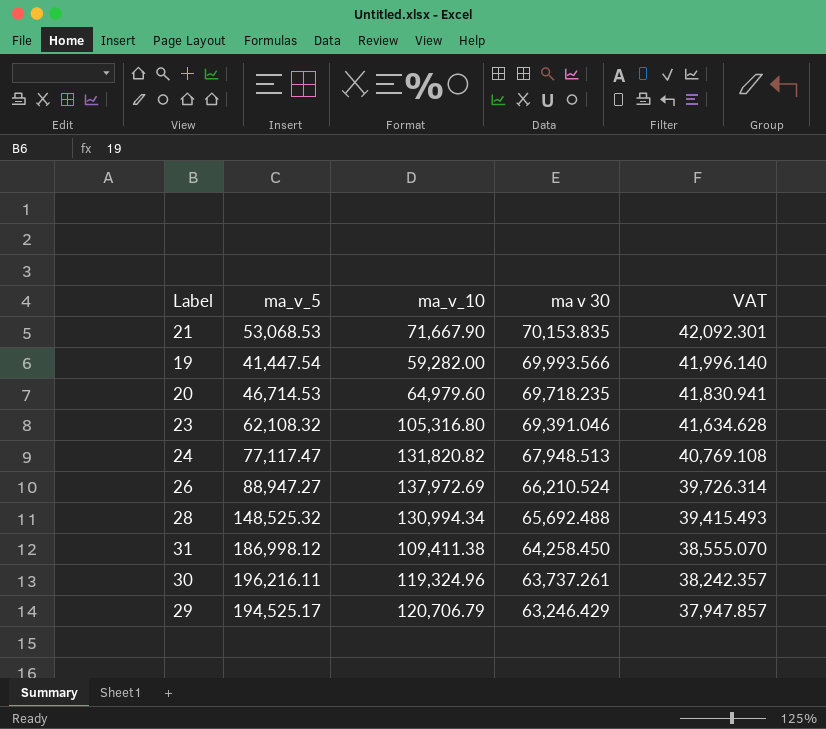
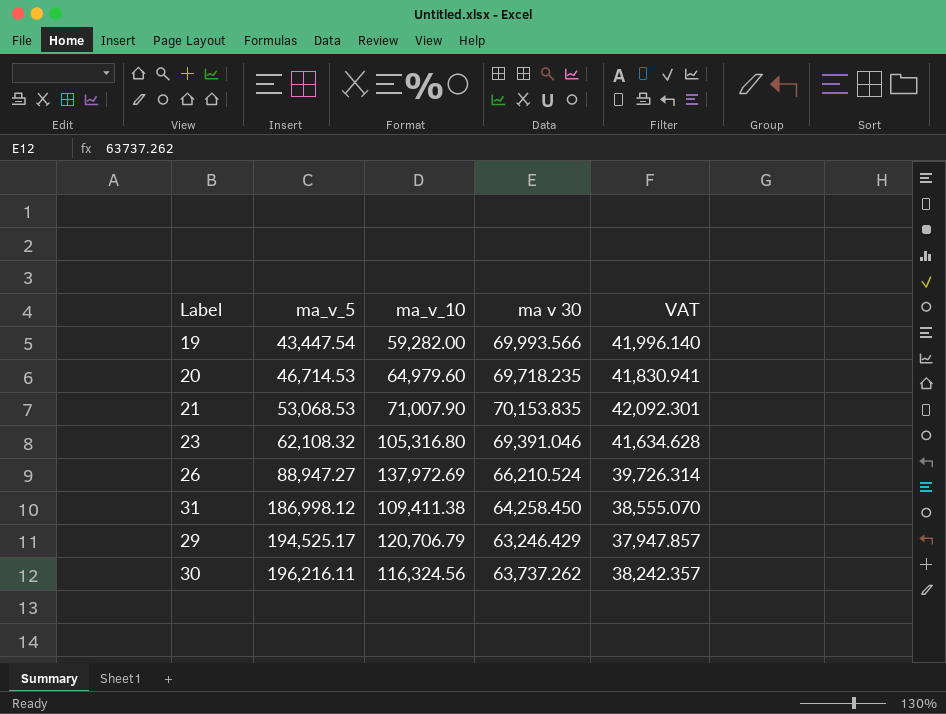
row order: ma v 30 descending -> ma_v_5 ascending
row 24: 77,117.47 | 131,820.82 | 67,948.513 | 40,769.108 -> none
row 28: 148,525.32 | 130,994.34 | 65,692.488 | 39,415.493 -> none
19 | ma_v_5: 41,447.54 -> 43,447.54
21 | ma_v_10: 71,667.90 -> 71,007.90
30 | ma_v_10: 119,324.96 -> 116,324.56
30 | ma v 30: 63,737.261 -> 63,737.262

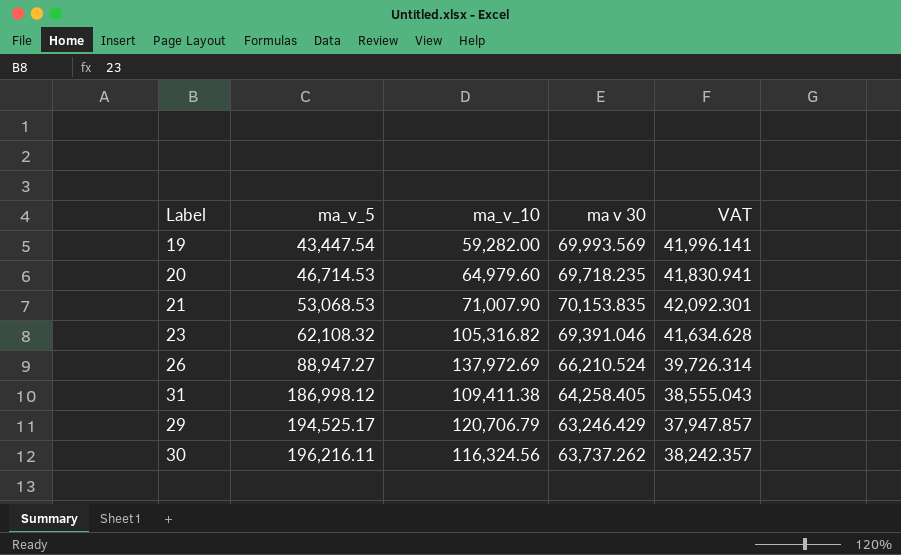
19 | ma v 30: 69,993.566 -> 69,993.569
19 | VAT: 41,996.140 -> 41,996.141
23 | ma_v_10: 105,316.80 -> 105,316.82
31 | ma v 30: 64,258.450 -> 64,258.405
31 | VAT: 38,555.070 -> 38,555.043

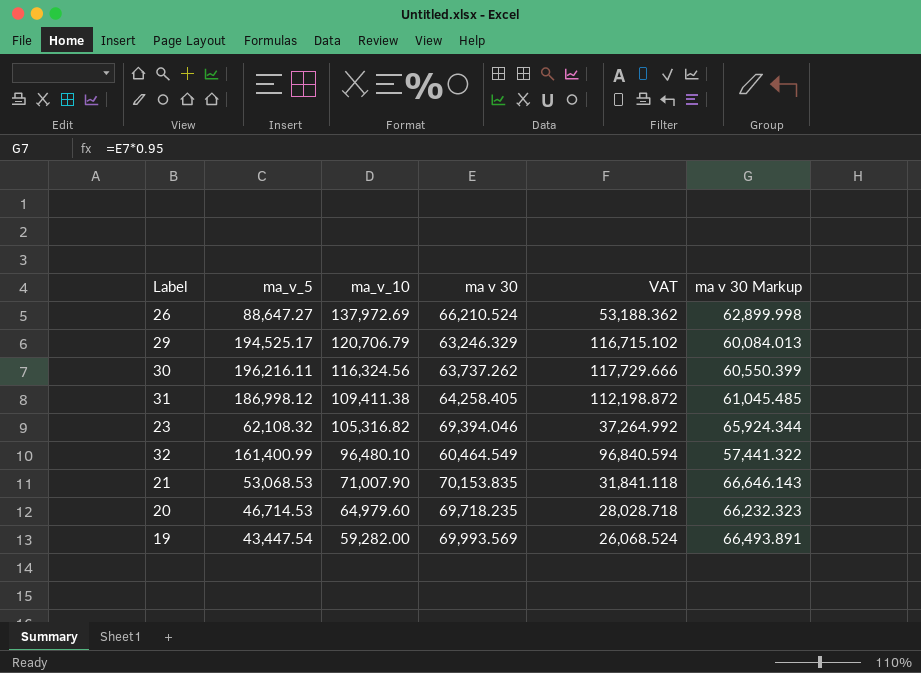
row order: ma_v_5 ascending -> ma_v_10 descending
column VAT | formula: [ma v 30] * 0.6 -> [ma_v_5] * 0.6
column ma v 30 Markup | formula: none -> [ma v 30] * 0.95
26 | ma_v_5: 88,947.27 -> 88,647.27
29 | ma v 30: 63,246.429 -> 63,246.329
23 | ma v 30: 69,391.046 -> 69,394.046
row 32: none -> 161,400.99 | 96,480.10 | 60,464.549 | 96,840.594 | 57,441.322

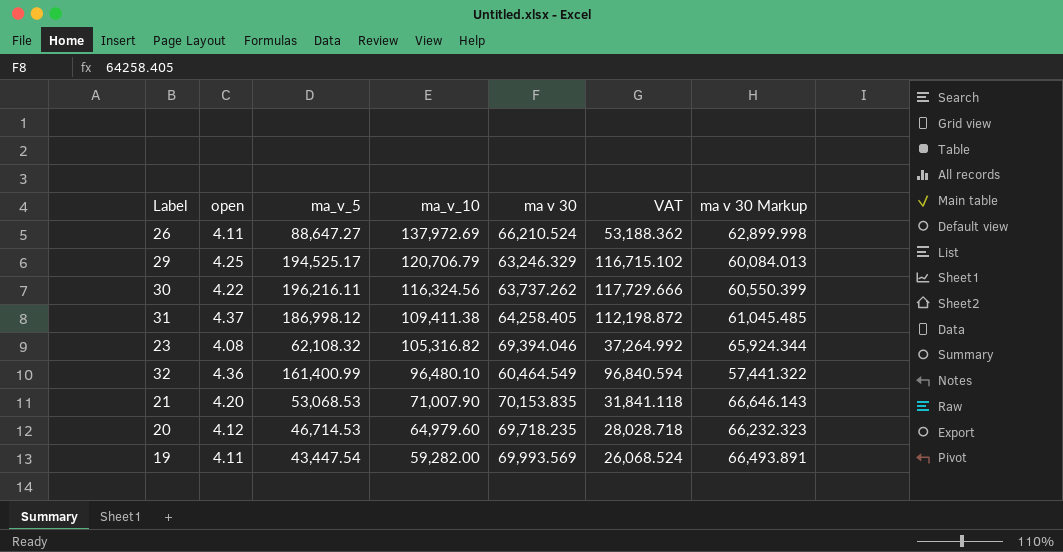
column open | position: none -> 2

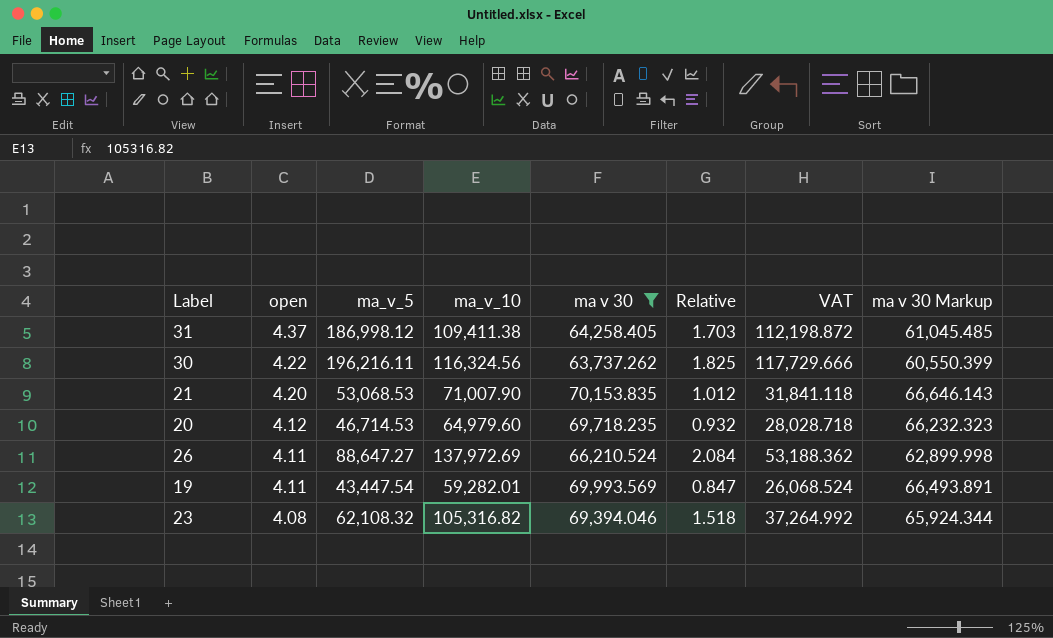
filter: none -> ma v 30 >= 63,737.262
row order: ma_v_10 descending -> open descending
column Relative | formula: none -> [ma_v_10] / [ma v 30]
19 | ma_v_10: 59,282.00 -> 59,282.01

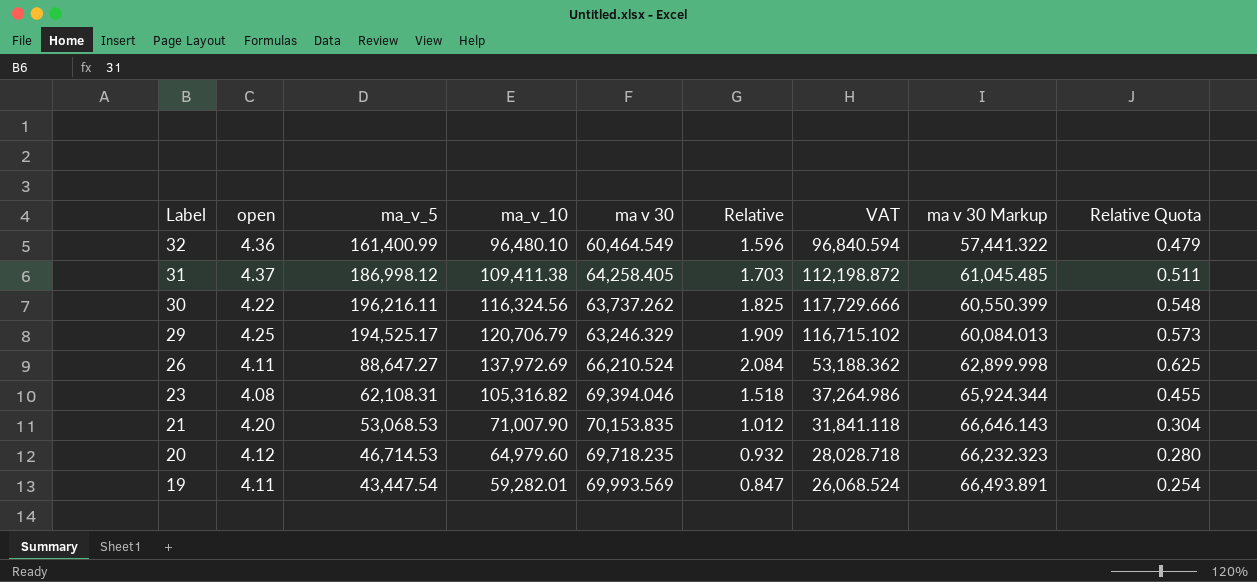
filter: ma v 30 >= 63,737.262 -> none
row order: open descending -> Label descending
column Relative Quota | formula: none -> [Relative] * 0.3
23 | ma_v_5: 62,108.32 -> 62,108.31
23 | VAT: 37,264.992 -> 37,264.986

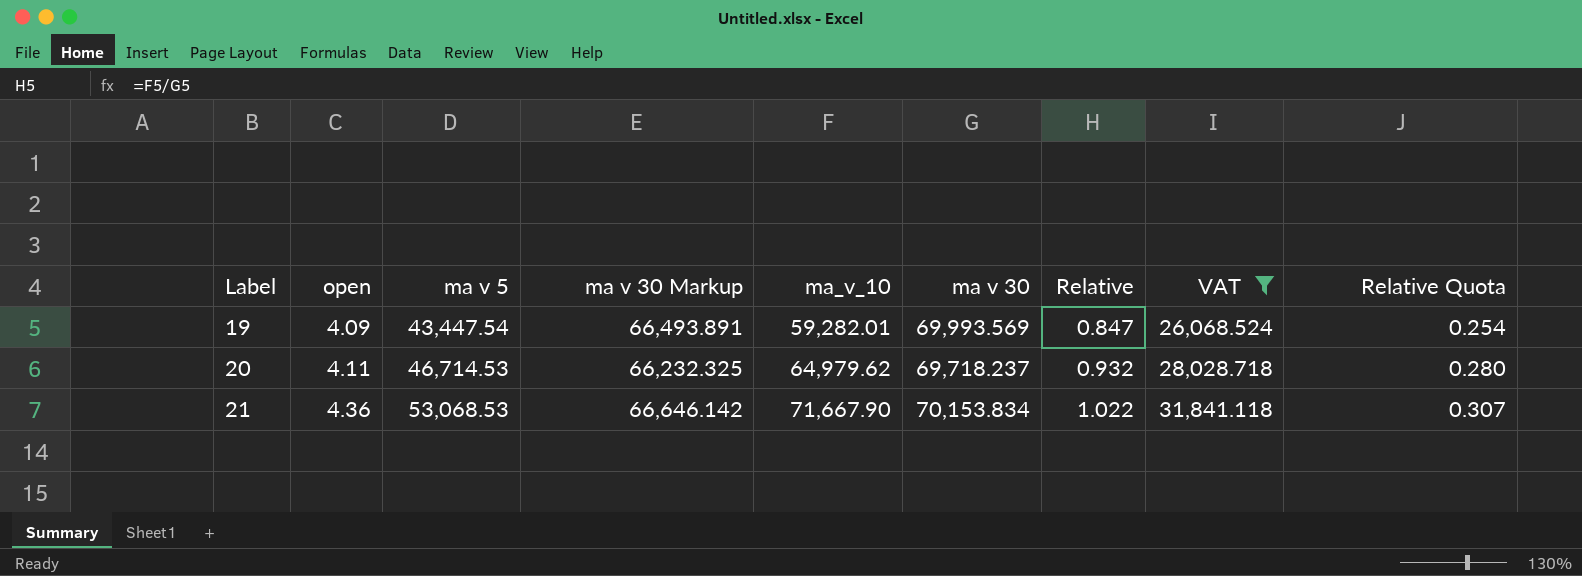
filter: none -> VAT <= 31,841.118
row order: Label descending -> Label ascending
column name: ma_v_5 -> ma v 5
column ma v 30 Markup | position: 8 -> 4
19 | open: 4.11 -> 4.09
20 | open: 4.12 -> 4.11
20 | ma v 30 Markup: 66,232.323 -> 66,232.325
20 | ma_v_10: 64,979.60 -> 64,979.62
20 | ma v 30: 69,718.235 -> 69,718.237
21 | open: 4.20 -> 4.36
21 | ma v 30 Markup: 66,646.143 -> 66,646.142
21 | ma_v_10: 71,007.90 -> 71,667.90
21 | ma v 30: 70,153.835 -> 70,153.834
21 | Relative: 1.012 -> 1.022
21 | Relative Quota: 0.304 -> 0.307

